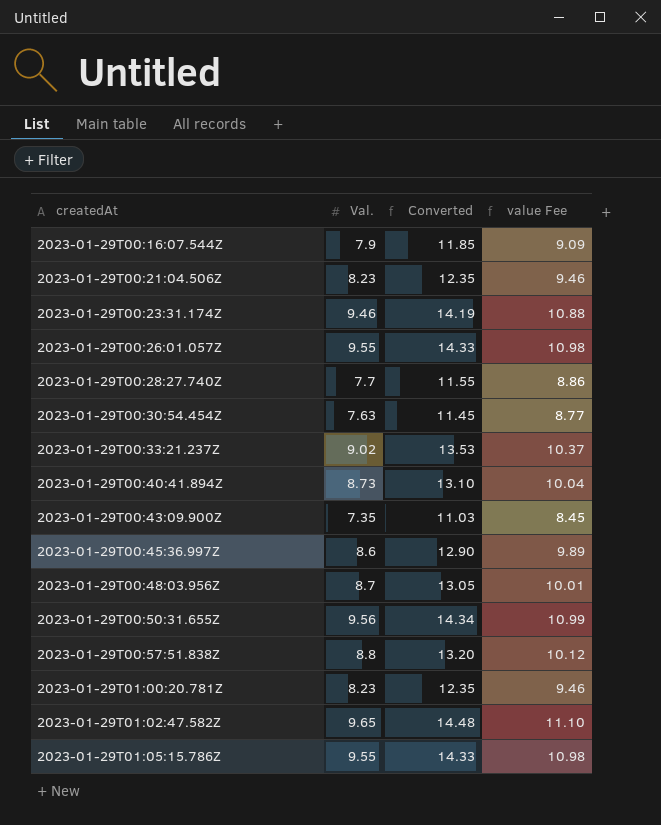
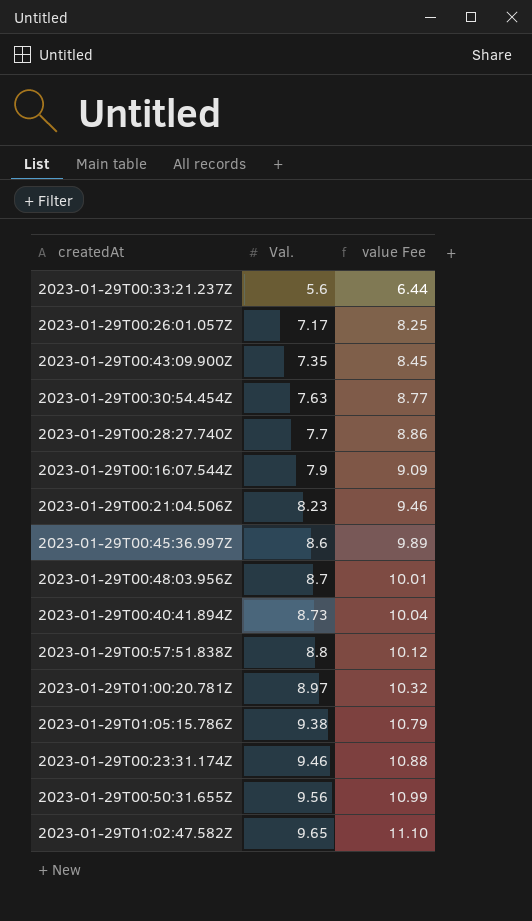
row order: createdAt ascending -> Val. ascending
column Converted | formula: [Val.] * 1.5 -> none
2023-01-29T00:33:21.237Z | Val.: 9.02 -> 5.6
2023-01-29T00:33:21.237Z | value Fee: 10.37 -> 6.44
2023-01-29T00:26:01.057Z | Val.: 9.55 -> 7.17
2023-01-29T00:26:01.057Z | value Fee: 10.98 -> 8.25
2023-01-29T01:00:20.781Z | Val.: 8.23 -> 8.97
2023-01-29T01:00:20.781Z | value Fee: 9.46 -> 10.32
2023-01-29T01:05:15.786Z | Val.: 9.55 -> 9.38
2023-01-29T01:05:15.786Z | value Fee: 10.98 -> 10.79

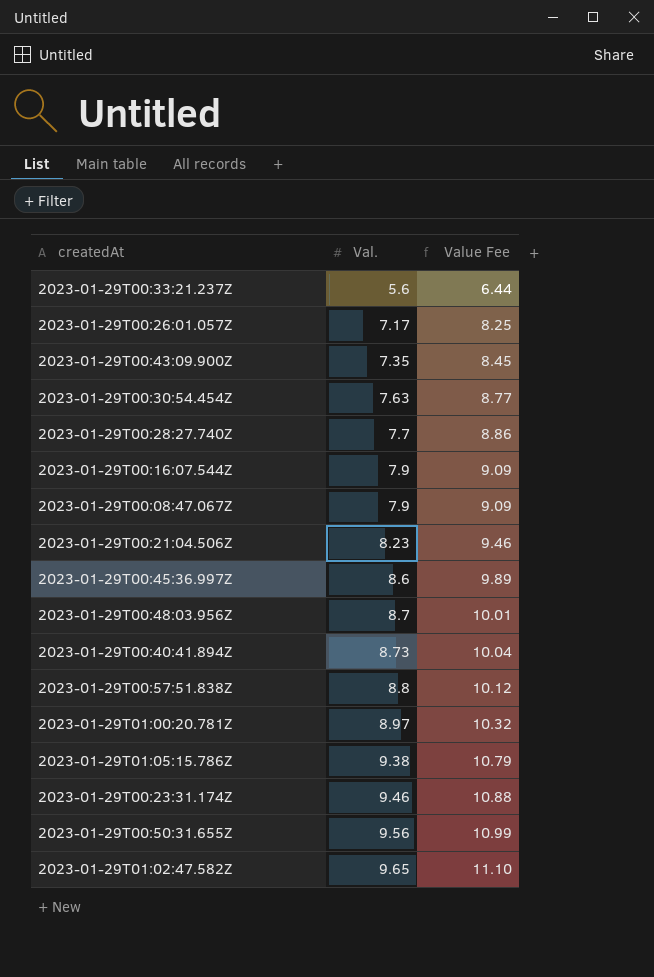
column name: value Fee -> Value Fee
row 2023-01-29T00:08:47.067Z: none -> 7.9 | 9.09

